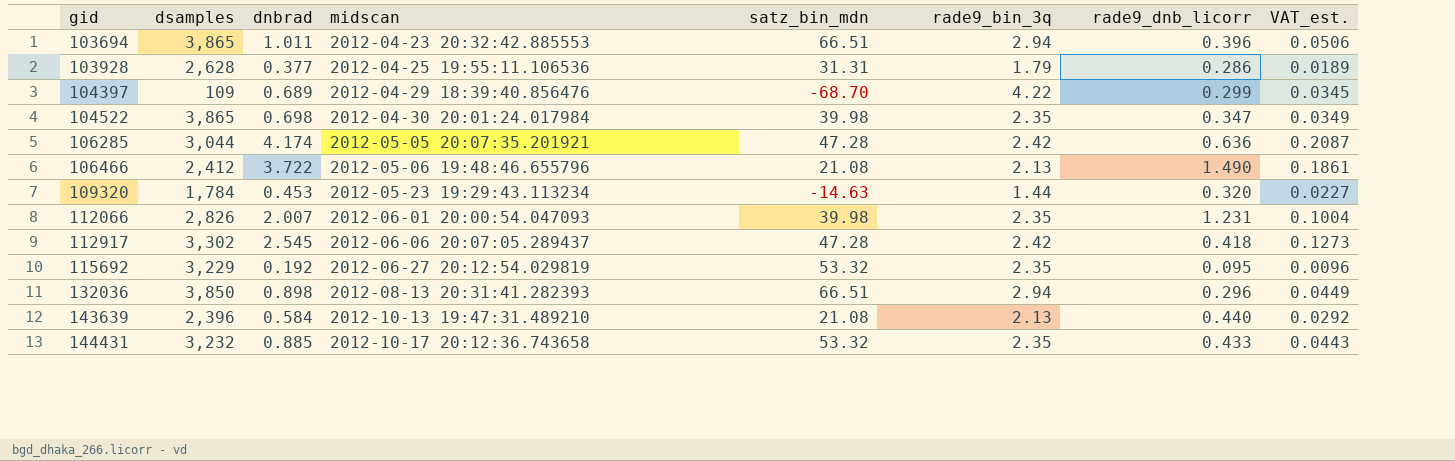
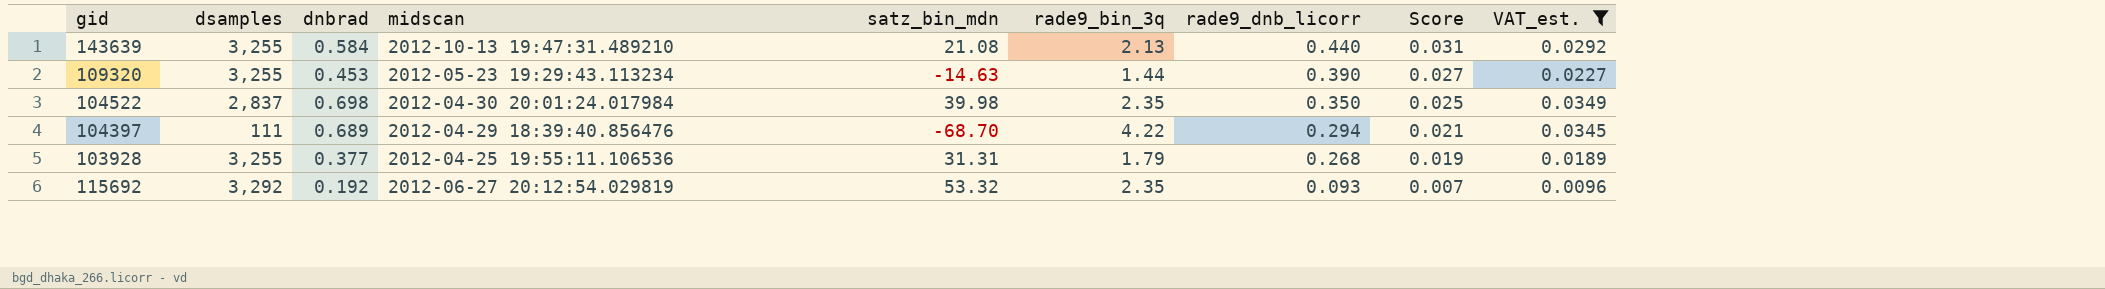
filter: none -> VAT_est. <= 0.0349
row order: gid ascending -> rade9_dnb_licorr descending
column Score | formula: none -> [rade9_dnb_licorr] * 0.07
143639 | dsamples: 2,396 -> 3,255
109320 | dsamples: 1,784 -> 3,255
109320 | rade9_dnb_licorr: 0.320 -> 0.390
104522 | dsamples: 3,865 -> 2,837
104522 | rade9_dnb_licorr: 0.347 -> 0.350
104397 | dsamples: 109 -> 111
104397 | rade9_dnb_licorr: 0.299 -> 0.294
103928 | dsamples: 2,628 -> 3,255
103928 | rade9_dnb_licorr: 0.286 -> 0.268
115692 | dsamples: 3,229 -> 3,292
115692 | rade9_dnb_licorr: 0.095 -> 0.093

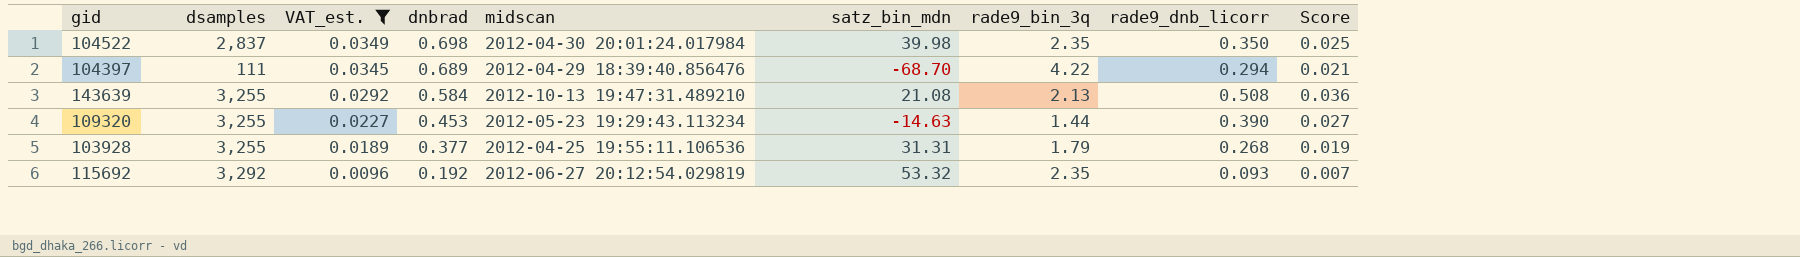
row order: rade9_dnb_licorr descending -> VAT_est. descending
column VAT_est. | position: 9 -> 3
143639 | rade9_dnb_licorr: 0.440 -> 0.508
143639 | Score: 0.031 -> 0.036

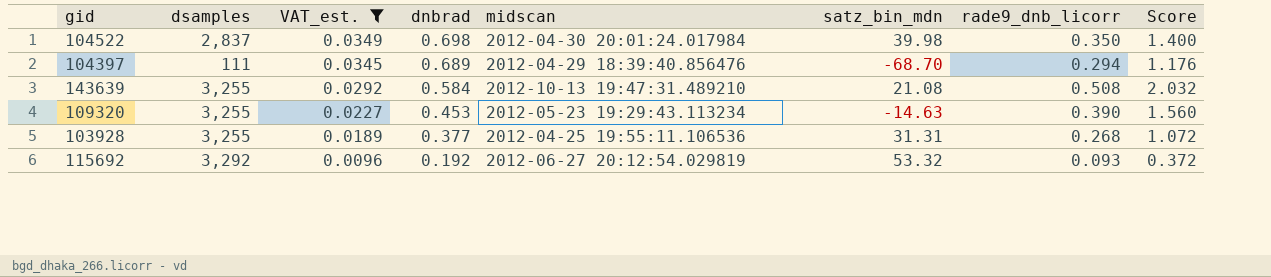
column rade9_bin_3q | position: 7 -> none
column Score | formula: [rade9_dnb_licorr] * 0.07 -> [rade9_dnb_licorr] * 4

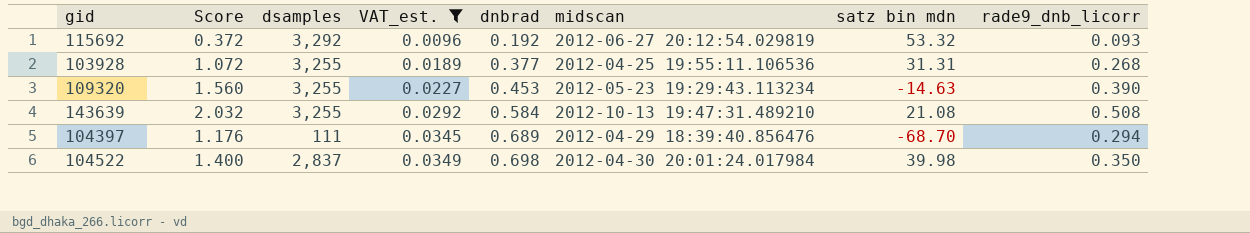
row order: VAT_est. descending -> VAT_est. ascending
column Score | position: 8 -> 2
column name: satz_bin_mdn -> satz bin mdn

